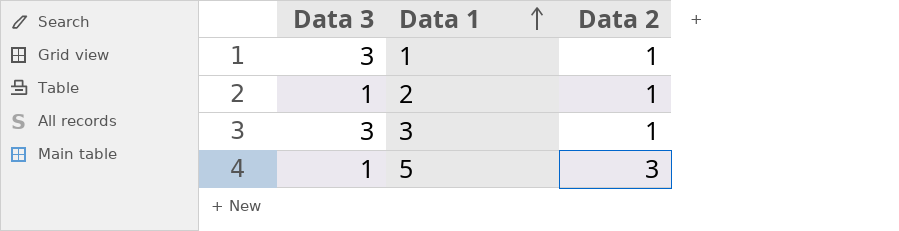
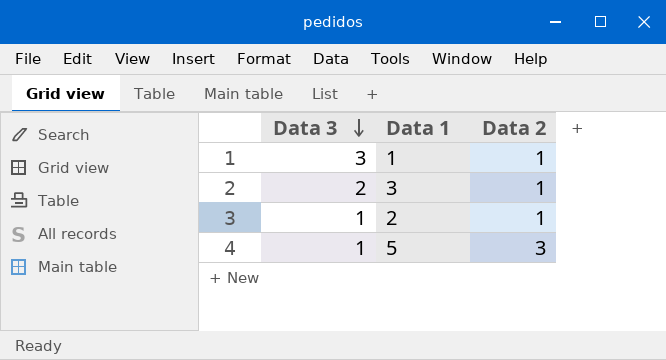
row order: Data 1 ascending -> Data 3 descending
3 | Data 3: 3 -> 2

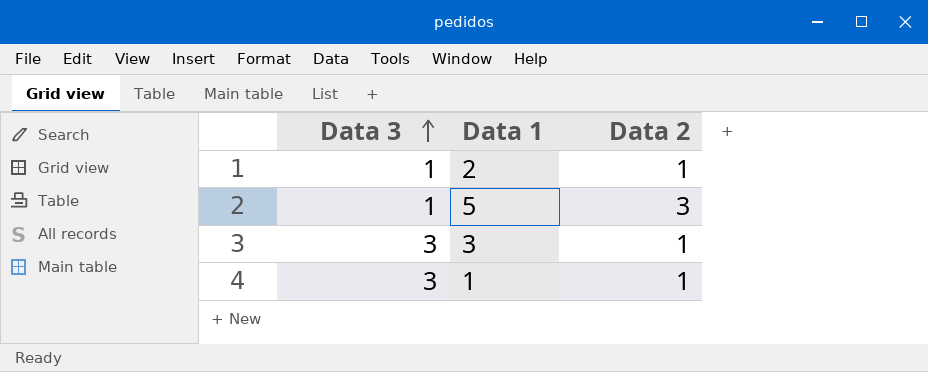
row order: Data 3 descending -> Data 3 ascending
3 | Data 3: 2 -> 3

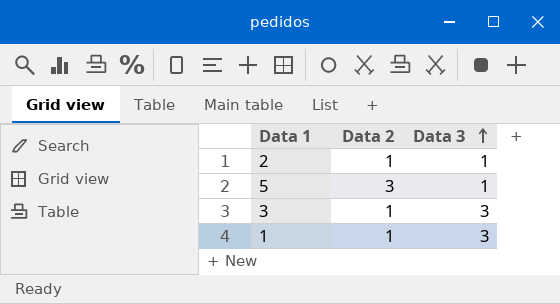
column Data 3 | position: 1 -> 3

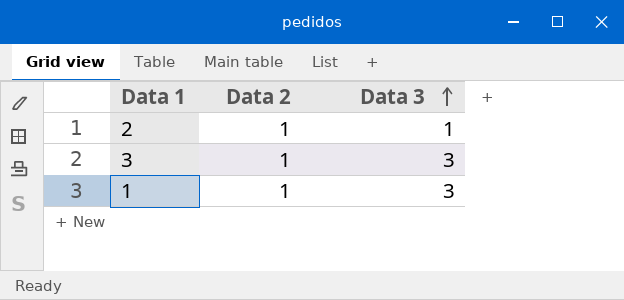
row 5: 3 | 1 -> none

